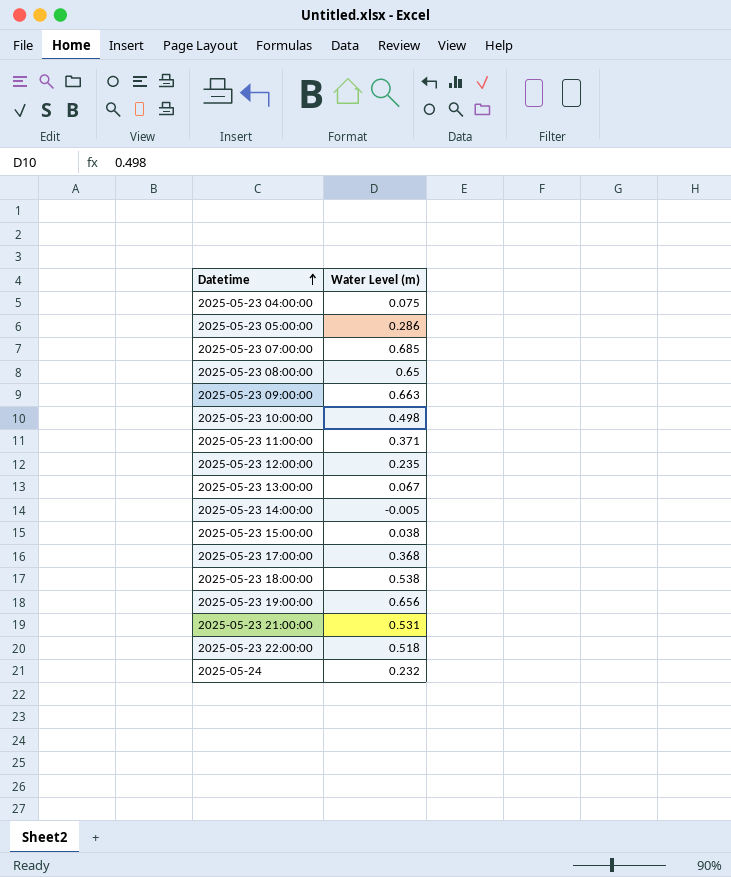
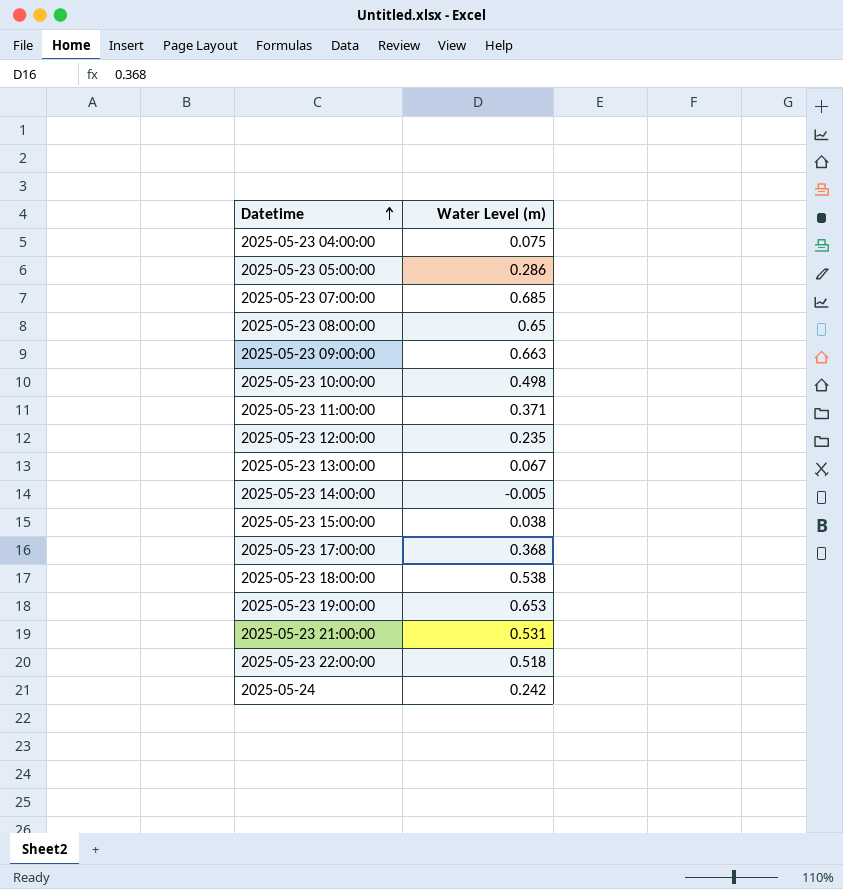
2025-05-23 19:00:00 | Water Level (m): 0.656 -> 0.653
2025-05-24 | Water Level (m): 0.232 -> 0.242

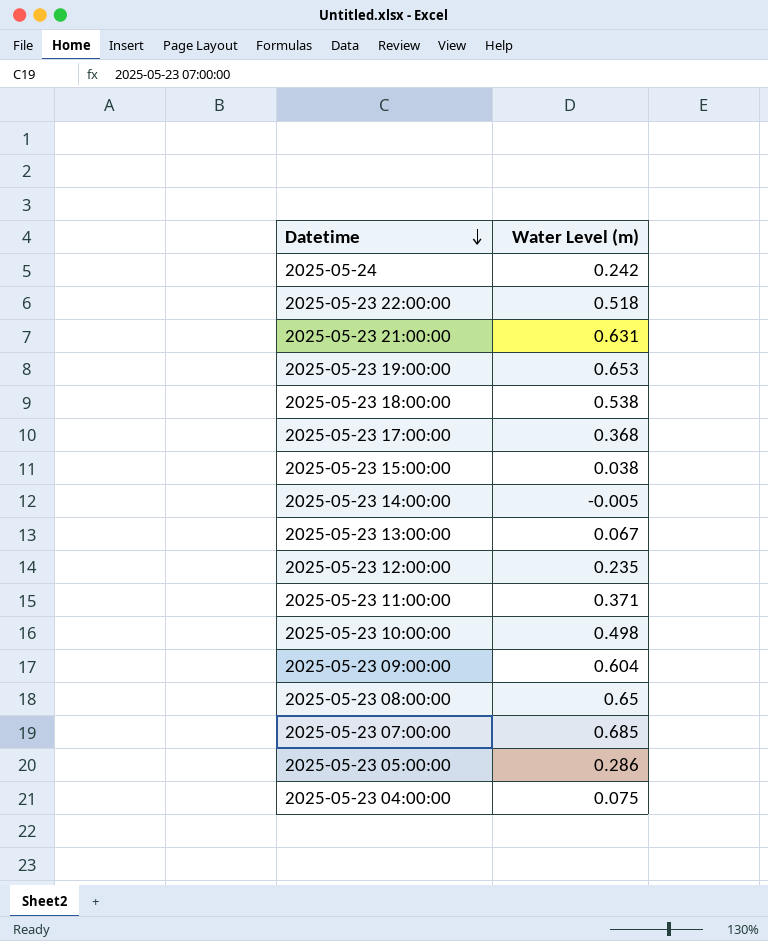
row order: Datetime ascending -> Datetime descending
2025-05-23 21:00:00 | Water Level (m): 0.531 -> 0.631
2025-05-23 09:00:00 | Water Level (m): 0.663 -> 0.604

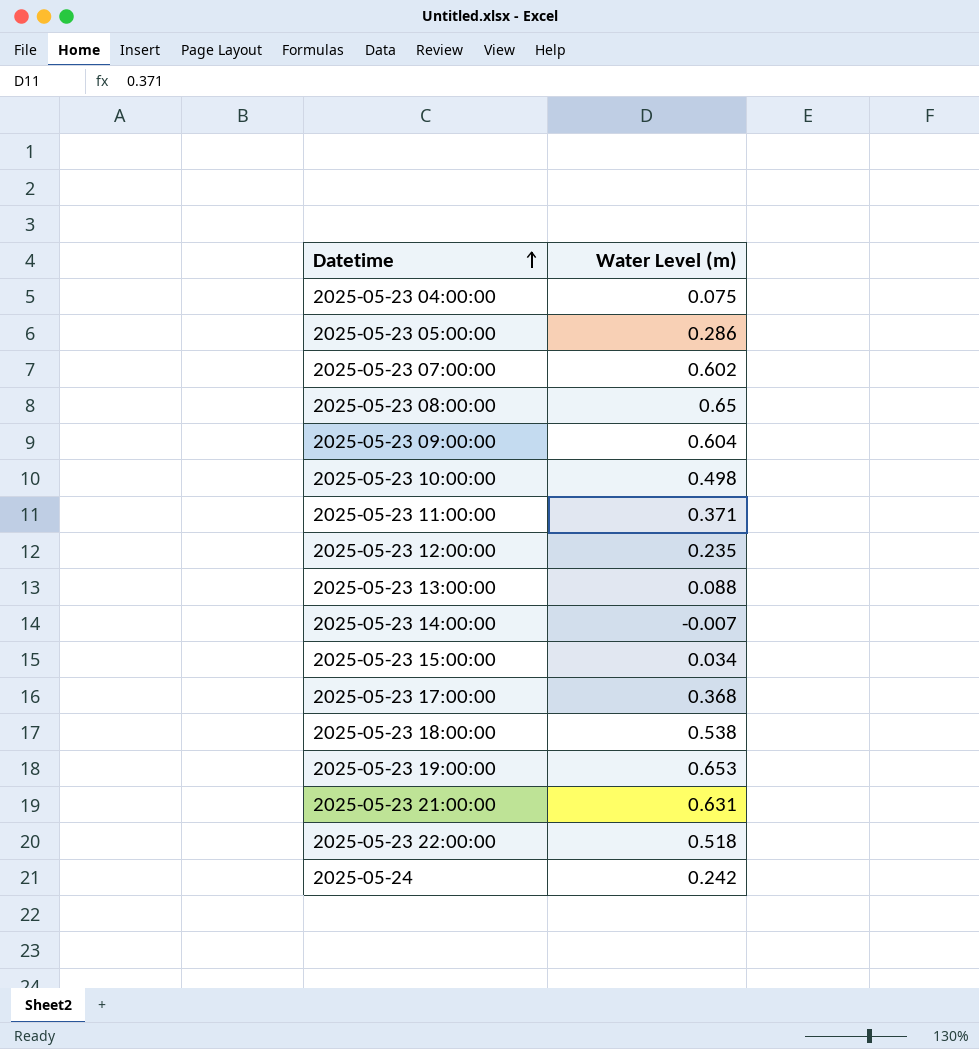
row order: Datetime descending -> Datetime ascending
2025-05-23 07:00:00 | Water Level (m): 0.685 -> 0.602
2025-05-23 13:00:00 | Water Level (m): 0.067 -> 0.088
2025-05-23 14:00:00 | Water Level (m): -0.005 -> -0.007
2025-05-23 15:00:00 | Water Level (m): 0.038 -> 0.034

